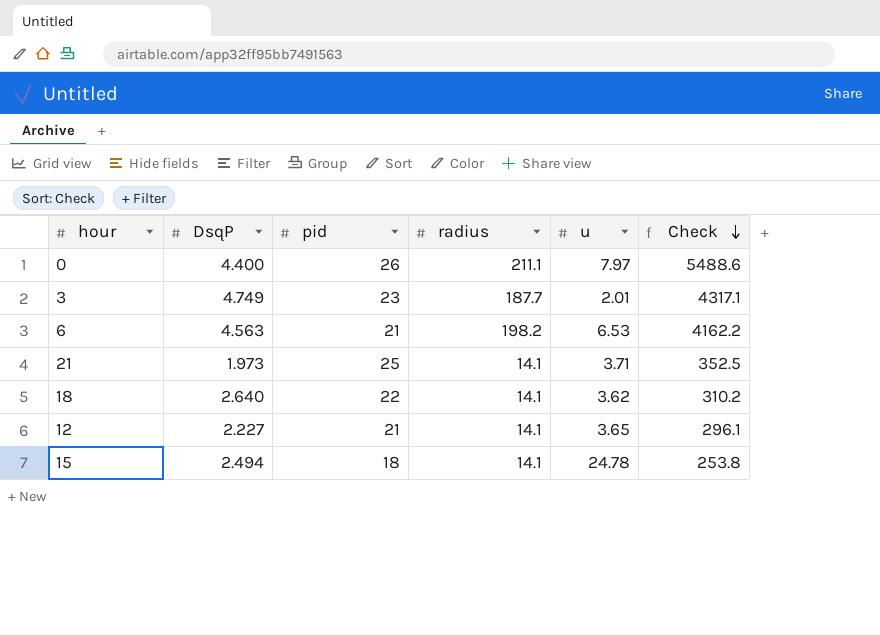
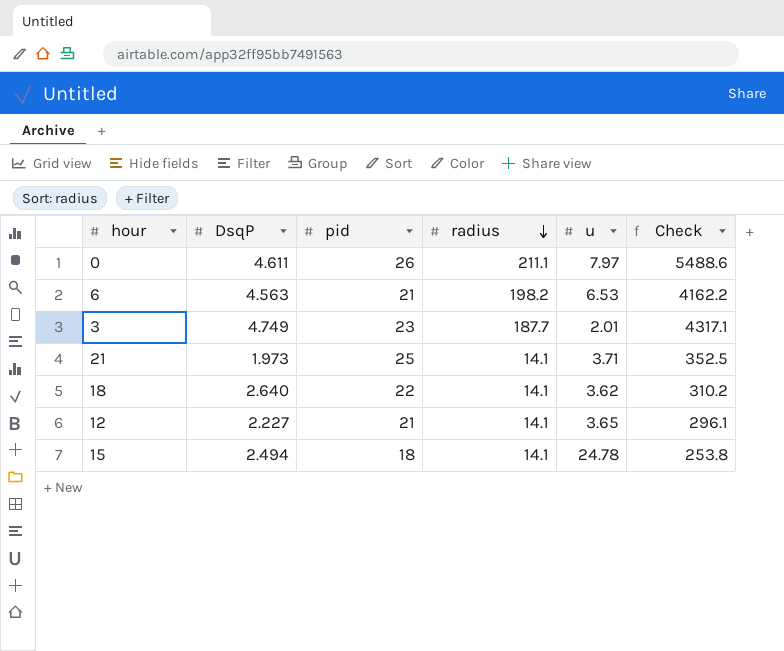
row order: Check descending -> radius descending
0 | DsqP: 4.400 -> 4.611

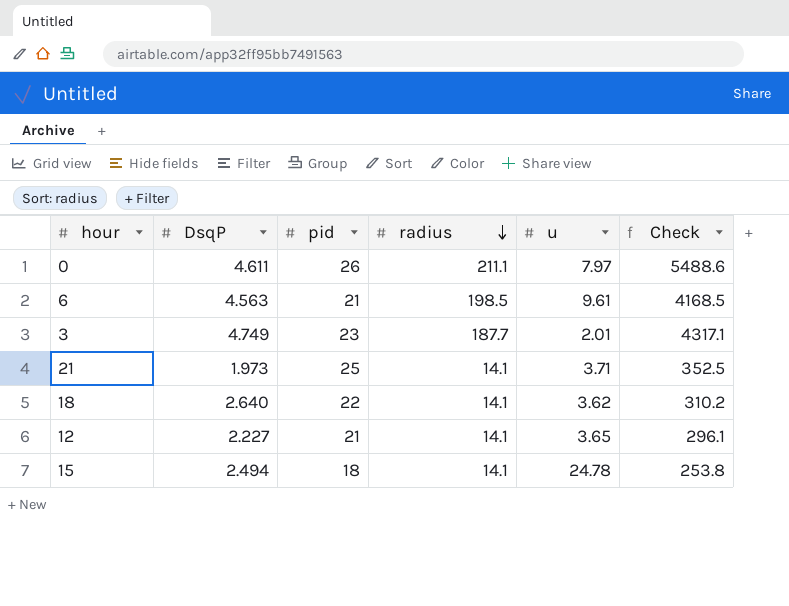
6 | radius: 198.2 -> 198.5
6 | u: 6.53 -> 9.61
6 | Check: 4162.2 -> 4168.5

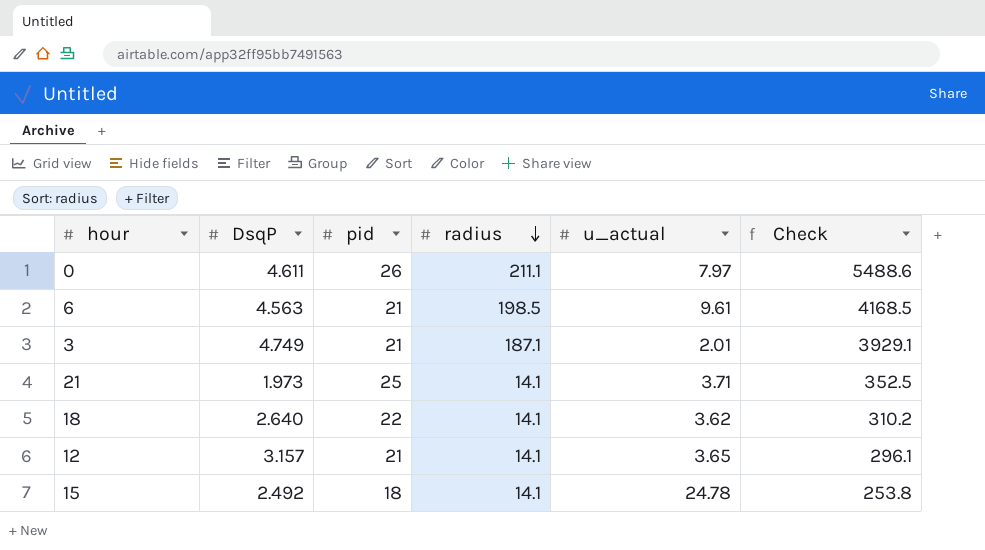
column name: u -> u_actual
3 | pid: 23 -> 21
3 | radius: 187.7 -> 187.1
3 | Check: 4317.1 -> 3929.1
12 | DsqP: 2.227 -> 3.157
15 | DsqP: 2.494 -> 2.492

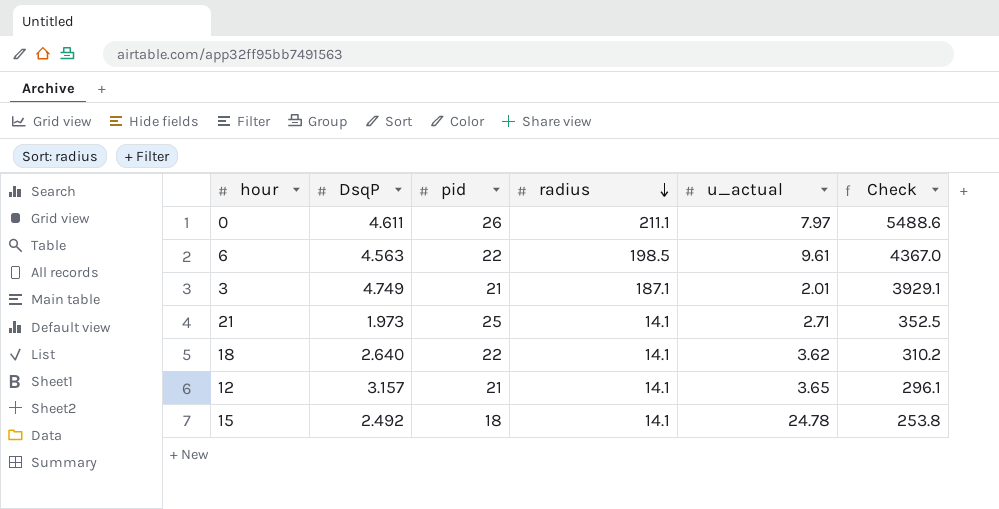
6 | pid: 21 -> 22
6 | Check: 4168.5 -> 4367.0
21 | u_actual: 3.71 -> 2.71

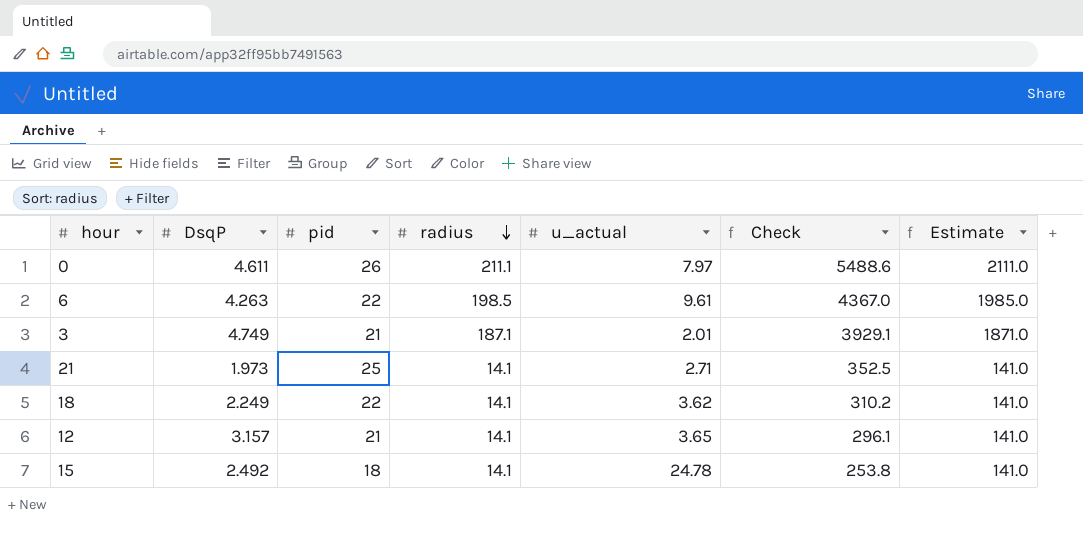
column Estimate | formula: none -> [radius] * 10
6 | DsqP: 4.563 -> 4.263
18 | DsqP: 2.640 -> 2.249

